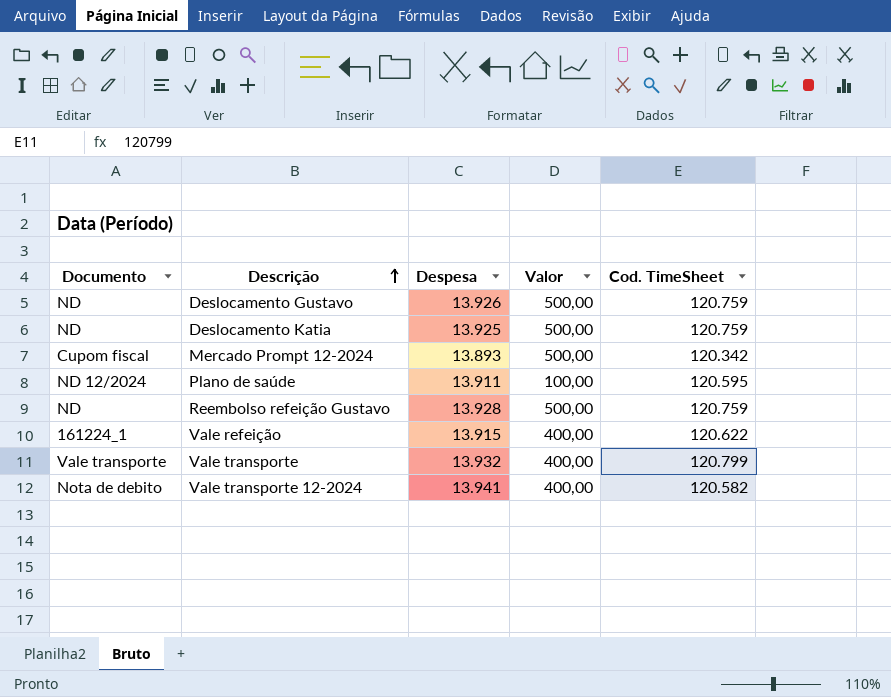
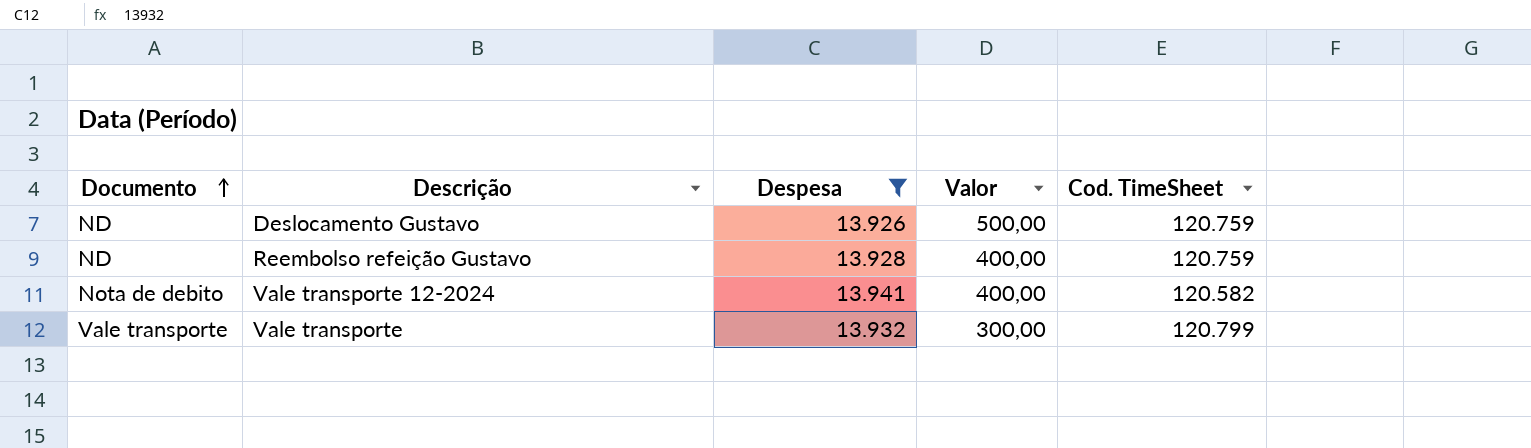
filter: none -> Despesa >= 13.926
row order: Descrição ascending -> Documento ascending
Reembolso refeição Gustavo | Valor: 500,00 -> 400,00
Vale transporte | Valor: 400,00 -> 300,00

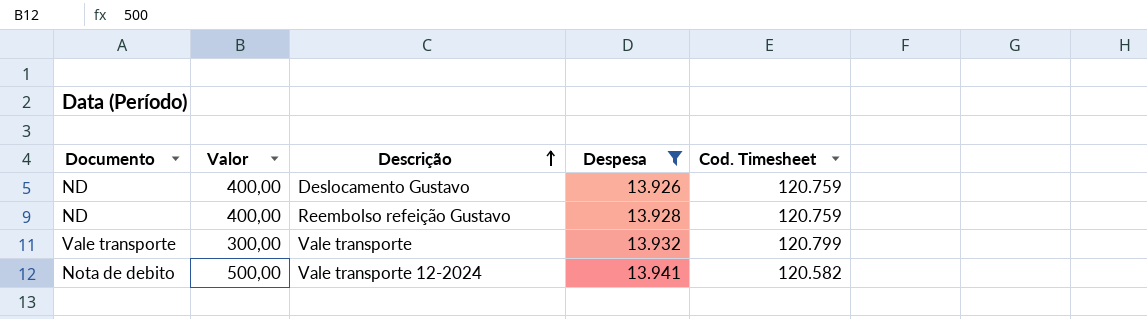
row order: Documento ascending -> Descrição ascending
column Valor | position: 4 -> 2
column name: Cod. TimeSheet -> Cod. Timesheet
Deslocamento Gustavo | Valor: 500,00 -> 400,00
Vale transporte 12-2024 | Valor: 400,00 -> 500,00

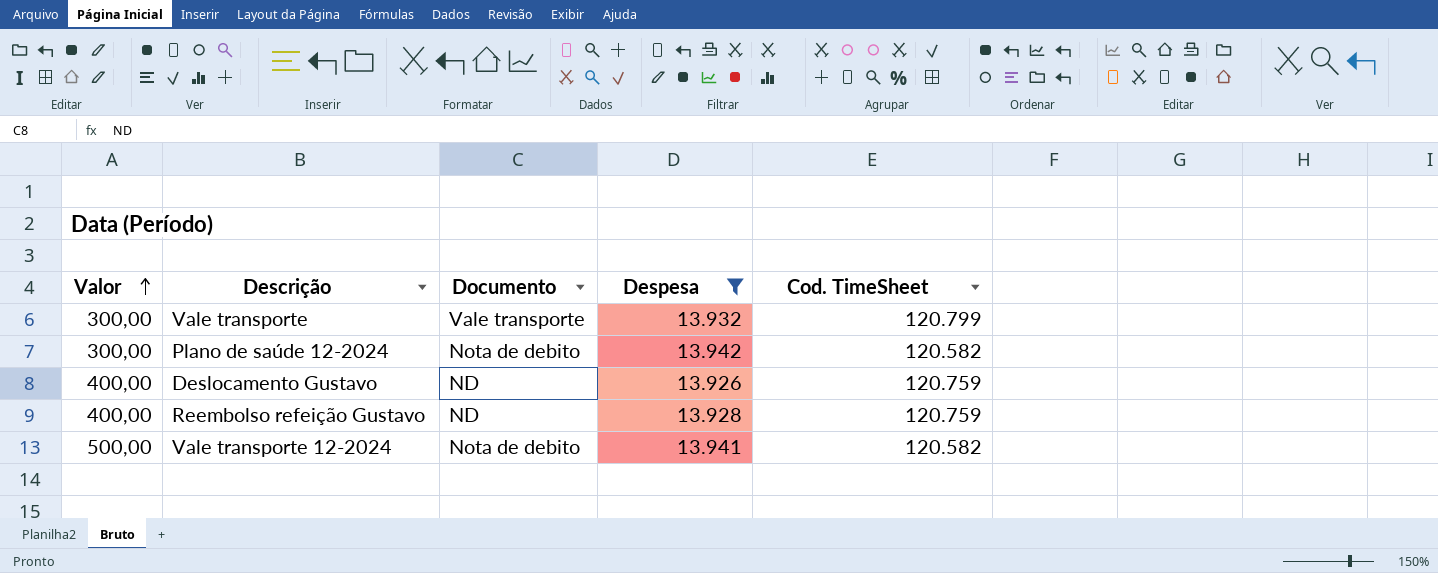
row order: Descrição ascending -> Valor ascending
column Documento | position: 1 -> 3
column name: Cod. Timesheet -> Cod. TimeSheet
row Plano de saúde 12-2024: none -> 300,00 | Nota de debito | 13.942 | 120.582

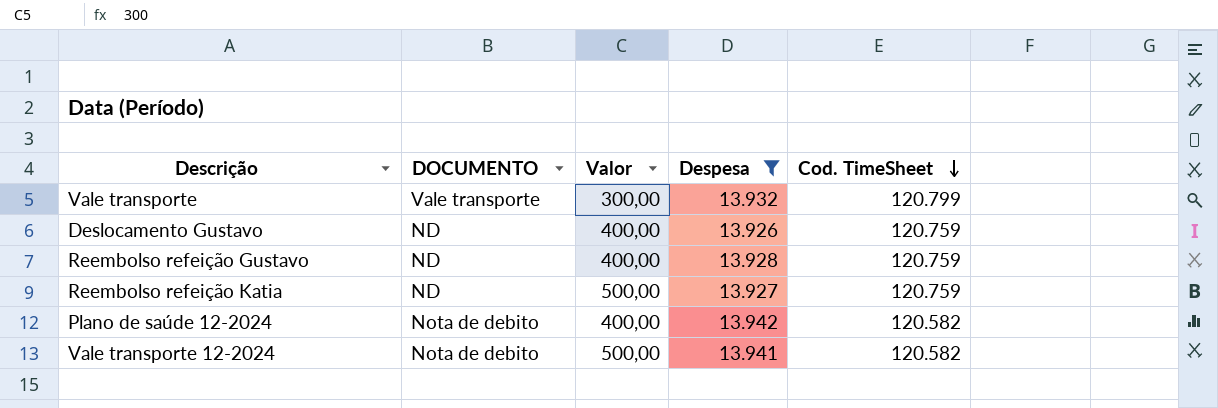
row order: Valor ascending -> Cod. TimeSheet descending
column name: Documento -> DOCUMENTO
column Valor | position: 1 -> 3
row Reembolso refeição Katia: none -> ND | 500,00 | 13.927 | 120.759
Plano de saúde 12-2024 | Valor: 300,00 -> 400,00

